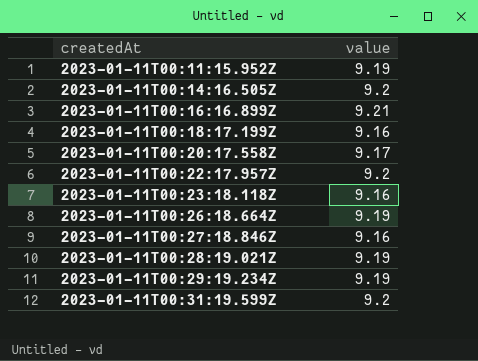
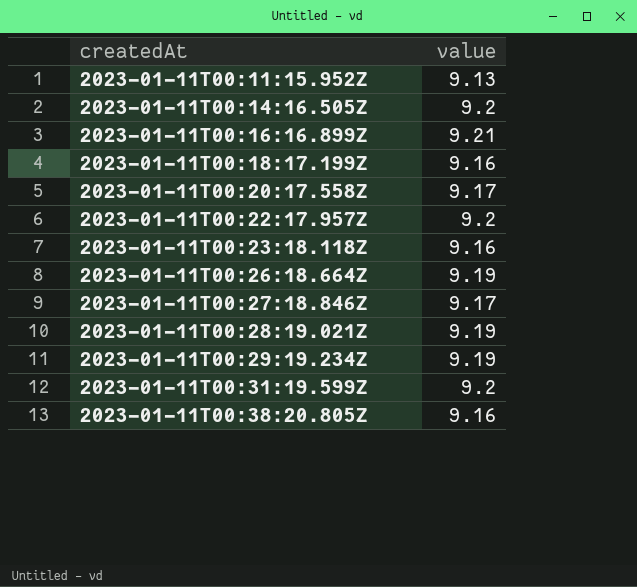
2023-01-11T00:11:15.952Z | value: 9.19 -> 9.13
2023-01-11T00:27:18.846Z | value: 9.16 -> 9.17
row 2023-01-11T00:38:20.805Z: none -> 9.16

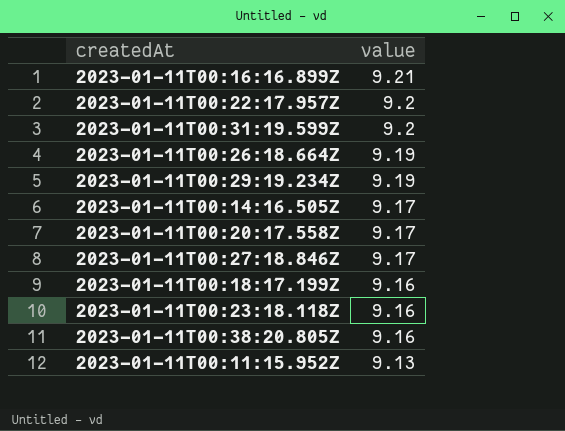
row order: createdAt ascending -> value descending
row 2023-01-11T00:28:19.021Z: 9.19 -> none
2023-01-11T00:14:16.505Z | value: 9.2 -> 9.17

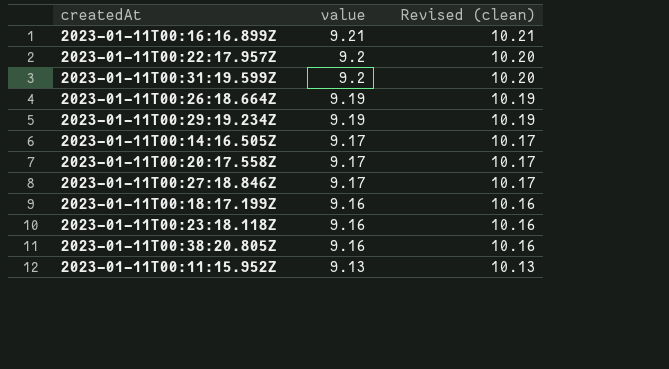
column Revised (clean) | formula: none -> [value] + 1

